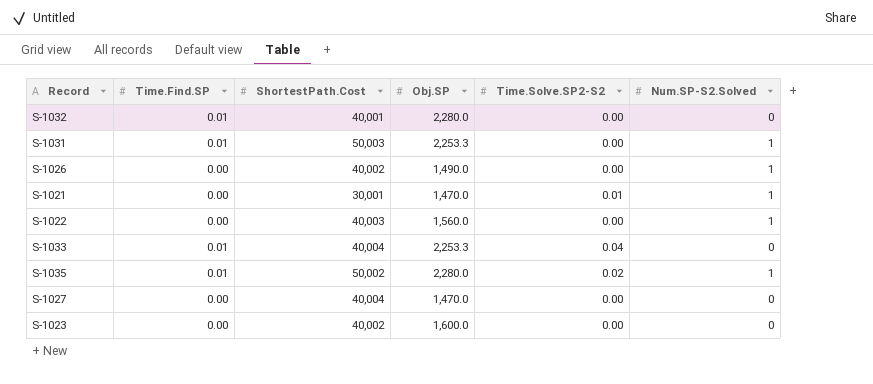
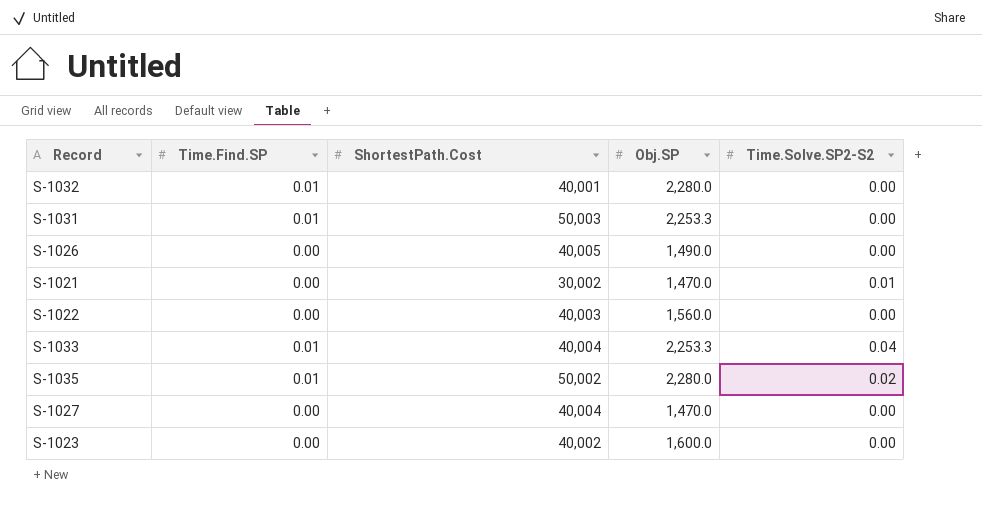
column Num.SP-S2.Solved | position: 6 -> none
S-1026 | ShortestPath.Cost: 40,002 -> 40,005
S-1021 | ShortestPath.Cost: 30,001 -> 30,002

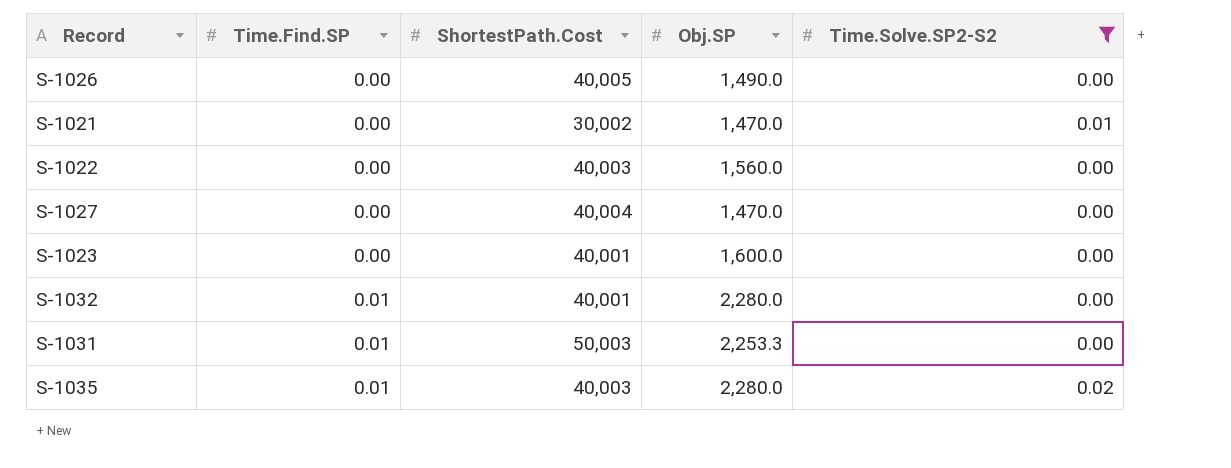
filter: none -> Time.Solve.SP2-S2 != 0.04
row order: none -> Time.Find.SP ascending
S-1023 | ShortestPath.Cost: 40,002 -> 40,001
S-1035 | ShortestPath.Cost: 50,002 -> 40,003

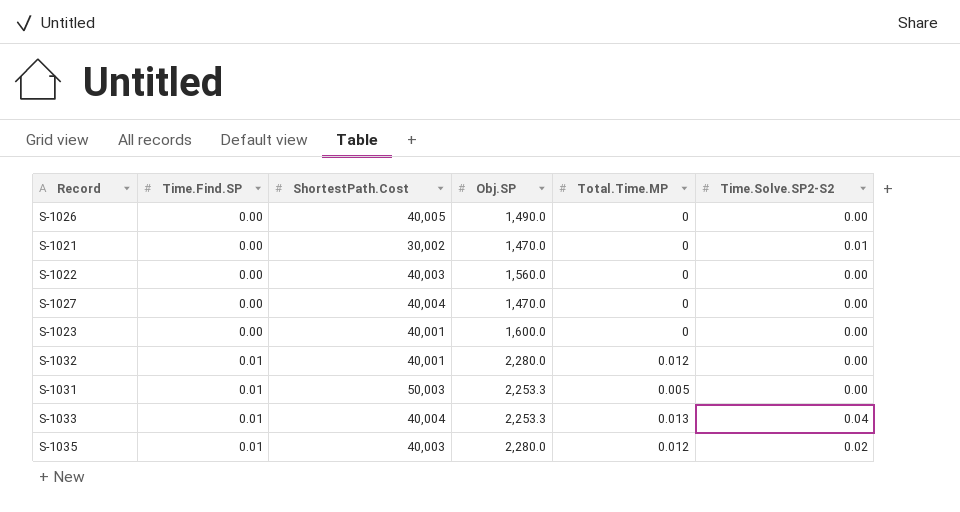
filter: Time.Solve.SP2-S2 != 0.04 -> none
column Total.Time.MP | position: none -> 5

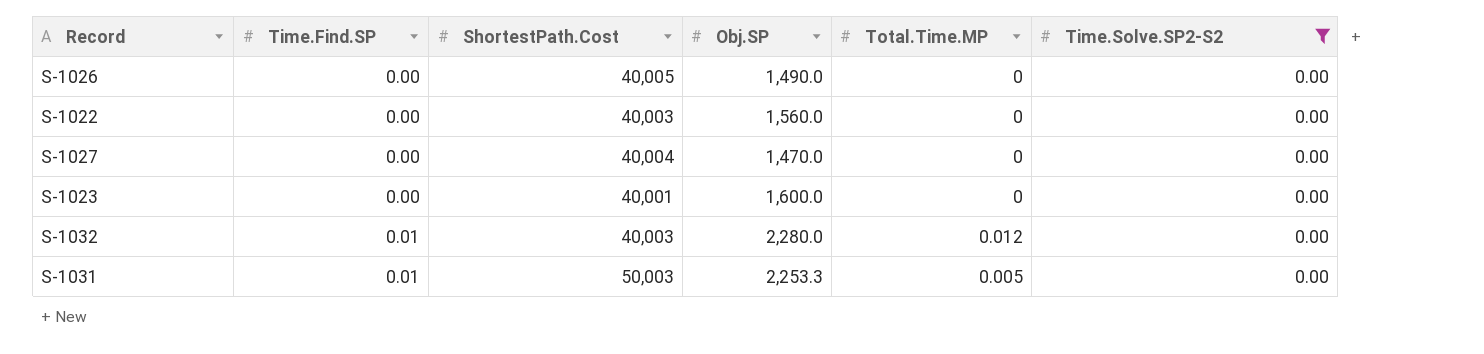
filter: none -> Time.Solve.SP2-S2 = 0.00
S-1032 | ShortestPath.Cost: 40,001 -> 40,003

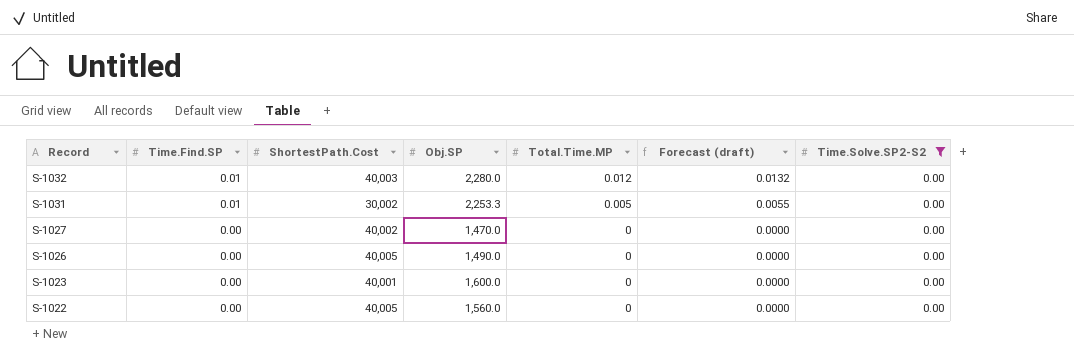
row order: Time.Find.SP ascending -> Record descending
column Forecast (draft) | formula: none -> [Total.Time.MP] * 1.1
S-1031 | ShortestPath.Cost: 50,003 -> 30,002
S-1027 | ShortestPath.Cost: 40,004 -> 40,002
S-1022 | ShortestPath.Cost: 40,003 -> 40,005

